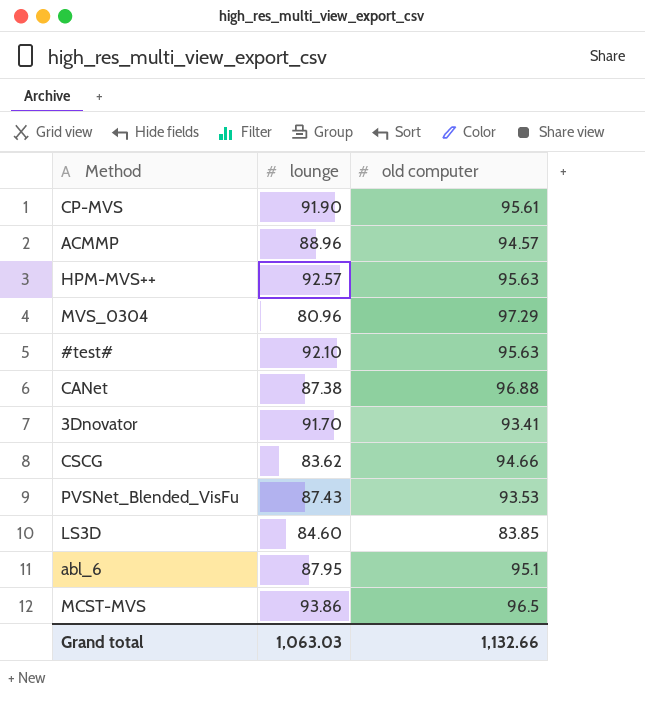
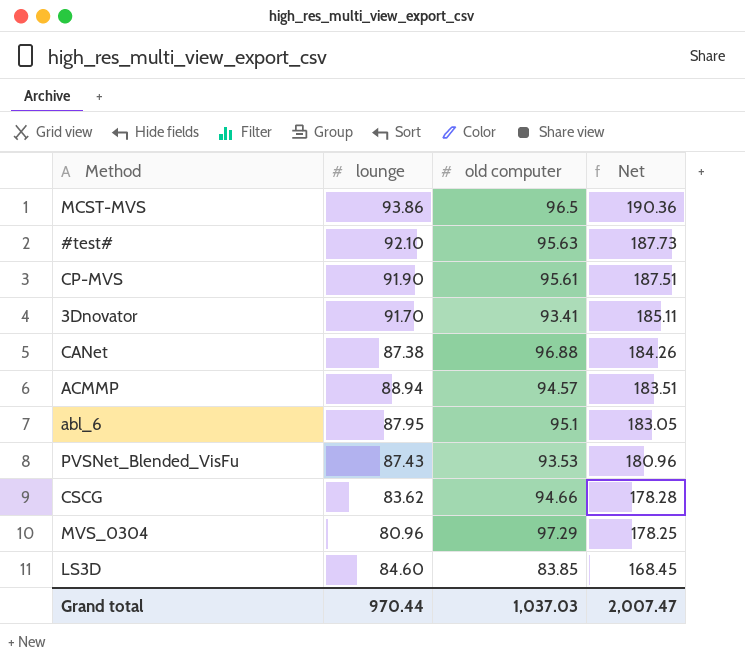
row order: none -> Net descending
column Net | formula: none -> [lounge] + [old computer]
row HPM-MVS++: 92.57 | 95.63 -> none
ACMMP | lounge: 88.96 -> 88.94
Grand total | lounge: 1,063.03 -> 970.44
Grand total | old computer: 1,132.66 -> 1,037.03

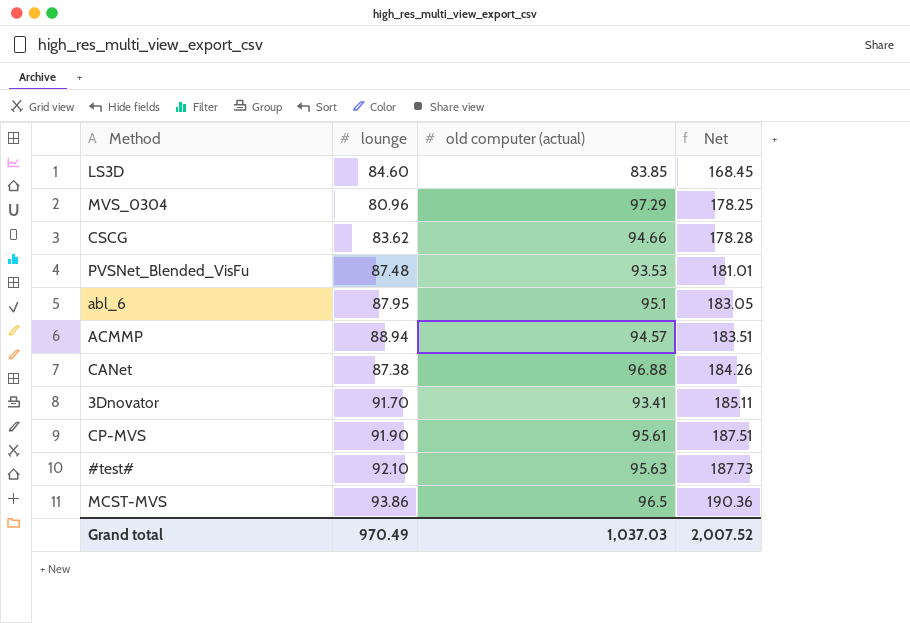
row order: Net descending -> Net ascending
column name: old computer -> old computer (actual)
PVSNet_Blended_VisFu | lounge: 87.43 -> 87.48
PVSNet_Blended_VisFu | Net: 180.96 -> 181.01
Grand total | lounge: 970.44 -> 970.49
Grand total | Net: 2,007.47 -> 2,007.52

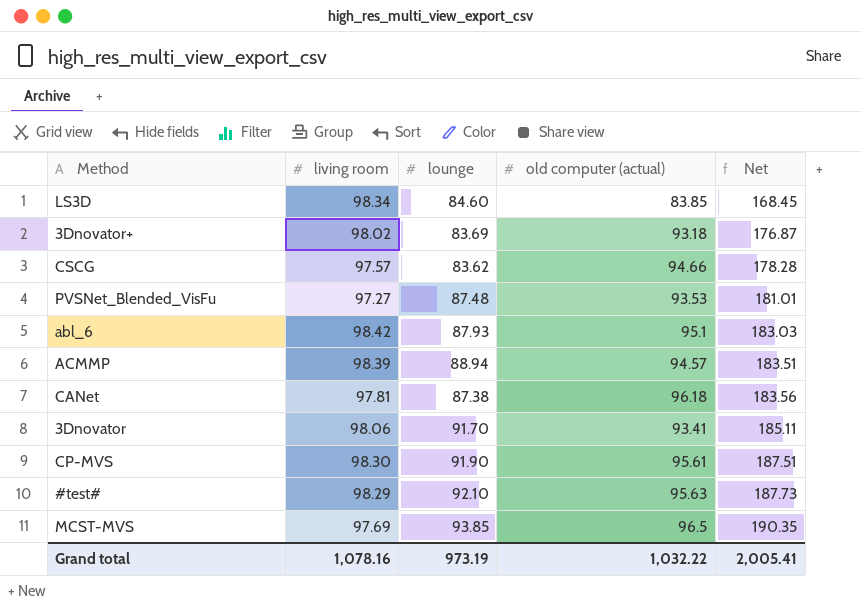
column living room | position: none -> 2
row MVS_0304: 80.96 | 97.29 | 178.25 -> none
row 3Dnovator+: none -> 98.02 | 83.69 | 93.18 | 176.87
abl_6 | lounge: 87.95 -> 87.93
abl_6 | Net: 183.05 -> 183.03
CANet | old computer (actual): 96.88 -> 96.18
CANet | Net: 184.26 -> 183.56
MCST-MVS | lounge: 93.86 -> 93.85
MCST-MVS | Net: 190.36 -> 190.35
Grand total | lounge: 970.49 -> 973.19
Grand total | old computer (actual): 1,037.03 -> 1,032.22
Grand total | Net: 2,007.52 -> 2,005.41

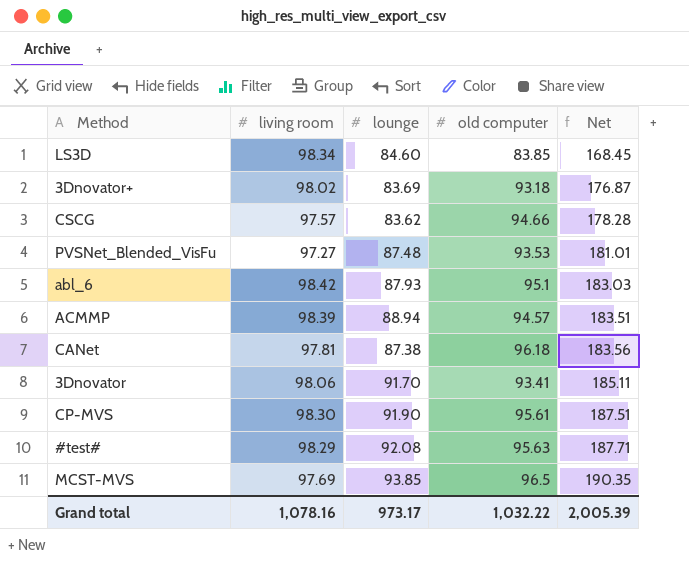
column name: old computer (actual) -> old computer
#test# | lounge: 92.10 -> 92.08
#test# | Net: 187.73 -> 187.71
Grand total | lounge: 973.19 -> 973.17
Grand total | Net: 2,005.41 -> 2,005.39

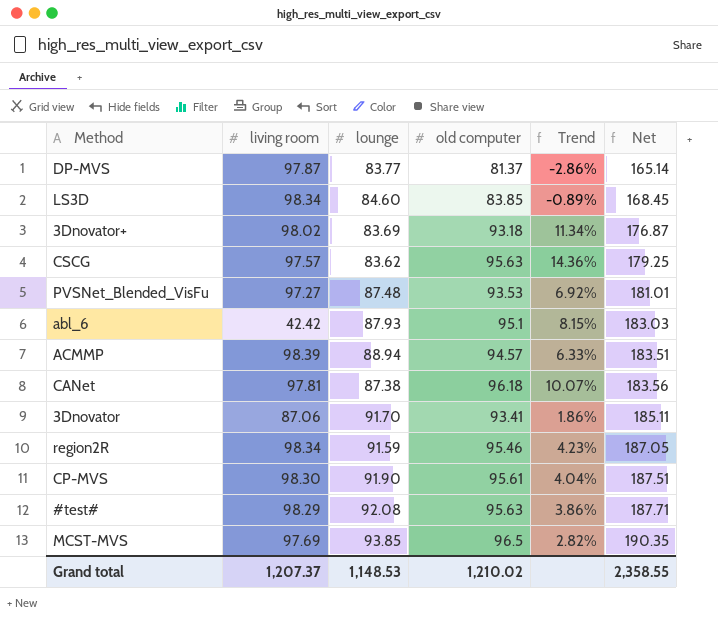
column Trend | formula: none -> ([old computer] - [lounge]) / [lounge]
row DP-MVS: none -> 97.87 | 83.77 | 81.37 | -2.86% | 165.14
CSCG | old computer: 94.66 -> 95.63
CSCG | Net: 178.28 -> 179.25
abl_6 | living room: 98.42 -> 42.42
3Dnovator | living room: 98.06 -> 87.06
row region2R: none -> 98.34 | 91.59 | 95.46 | 4.23% | 187.05
Grand total | living room: 1,078.16 -> 1,207.37
Grand total | lounge: 973.17 -> 1,148.53
Grand total | old computer: 1,032.22 -> 1,210.02
Grand total | Net: 2,005.39 -> 2,358.55

